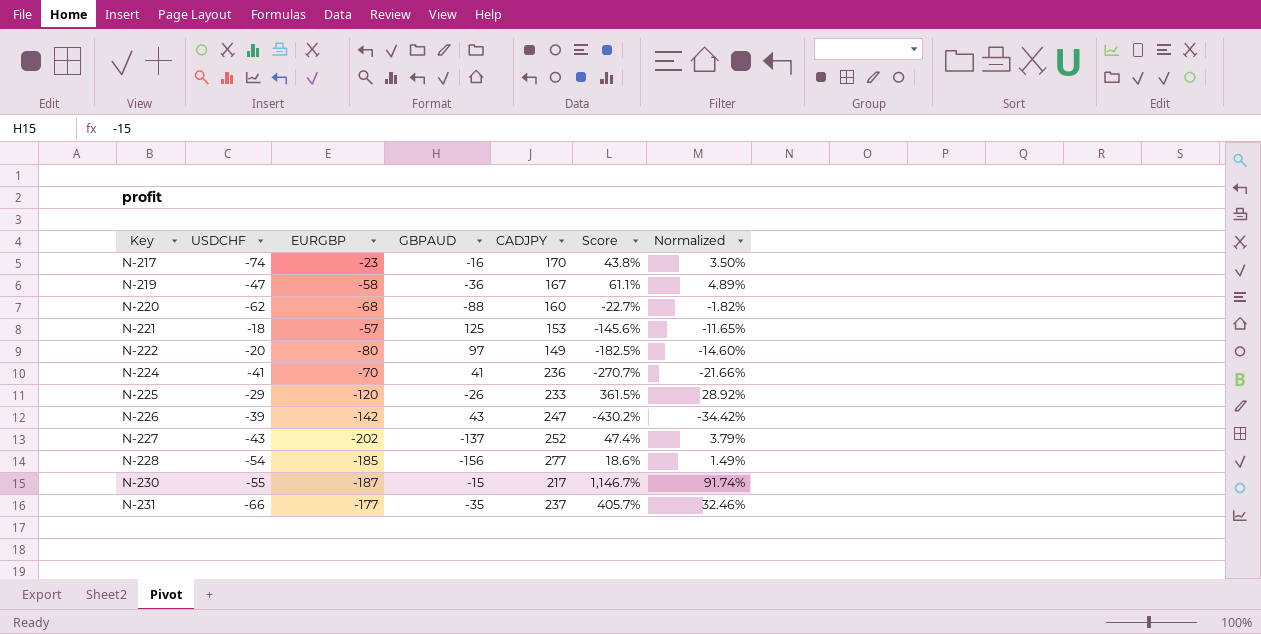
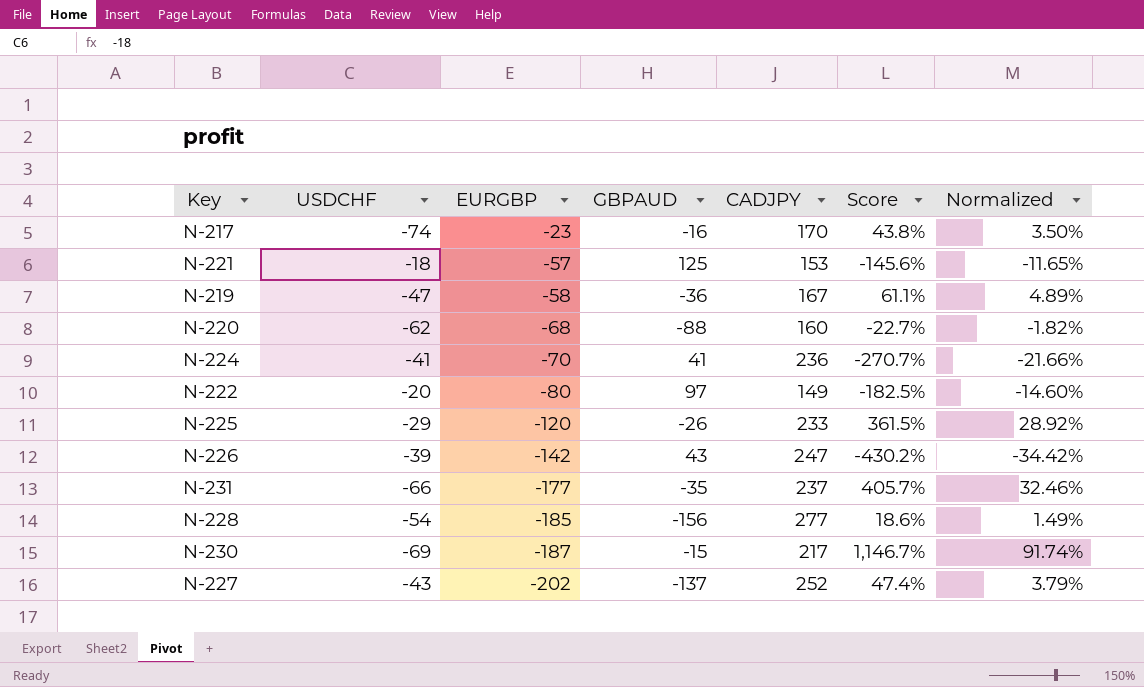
row order: Key ascending -> EURGBP descending
N-230 | USDCHF: -55 -> -69

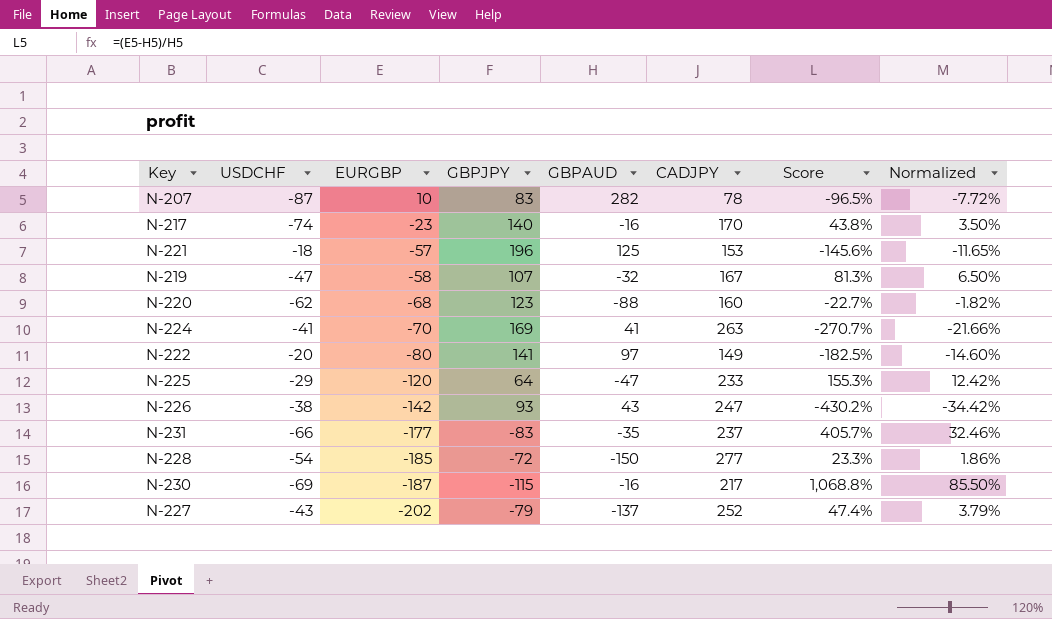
column GBPJPY | position: none -> 4
row N-207: none -> -87 | 10 | 83 | 282 | 78 | -96.5% | -7.72%
N-219 | GBPAUD: -36 -> -32
N-219 | Score: 61.1% -> 81.3%
N-219 | Normalized: 4.89% -> 6.50%
N-224 | CADJPY: 236 -> 263
N-225 | GBPAUD: -26 -> -47
N-225 | Score: 361.5% -> 155.3%
N-225 | Normalized: 28.92% -> 12.42%
N-226 | USDCHF: -39 -> -38
N-228 | GBPAUD: -156 -> -150
N-228 | Score: 18.6% -> 23.3%
N-228 | Normalized: 1.49% -> 1.86%
N-230 | GBPAUD: -15 -> -16
N-230 | Score: 1,146.7% -> 1,068.8%
N-230 | Normalized: 91.74% -> 85.50%

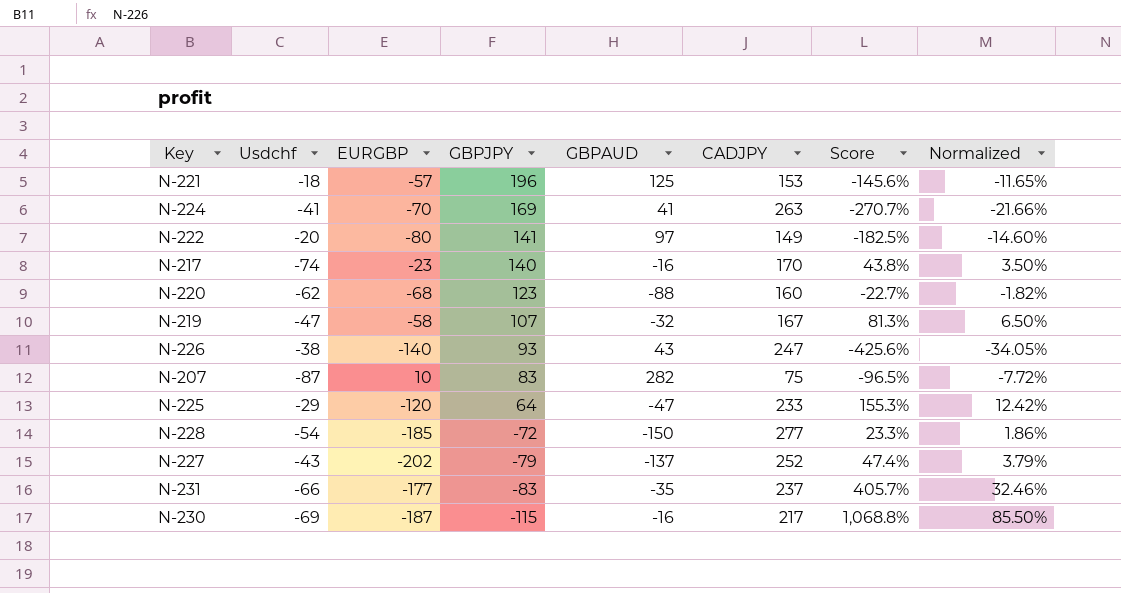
row order: EURGBP descending -> GBPJPY descending
column name: USDCHF -> Usdchf
N-226 | EURGBP: -142 -> -140
N-226 | Score: -430.2% -> -425.6%
N-226 | Normalized: -34.42% -> -34.05%
N-207 | CADJPY: 78 -> 75

